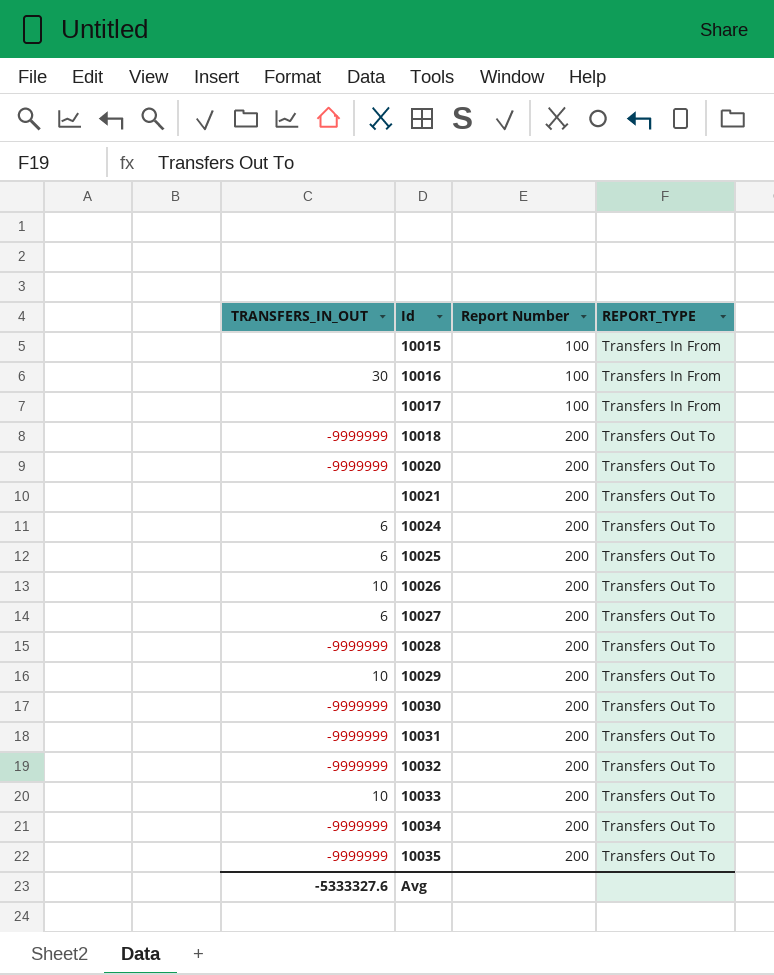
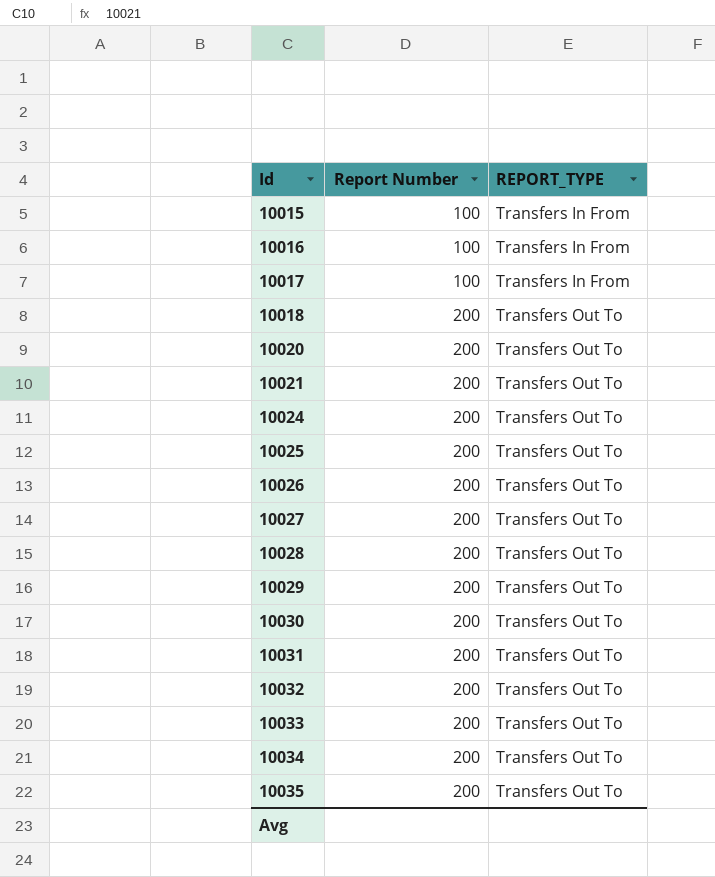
column TRANSFERS_IN_OUT | position: 1 -> none

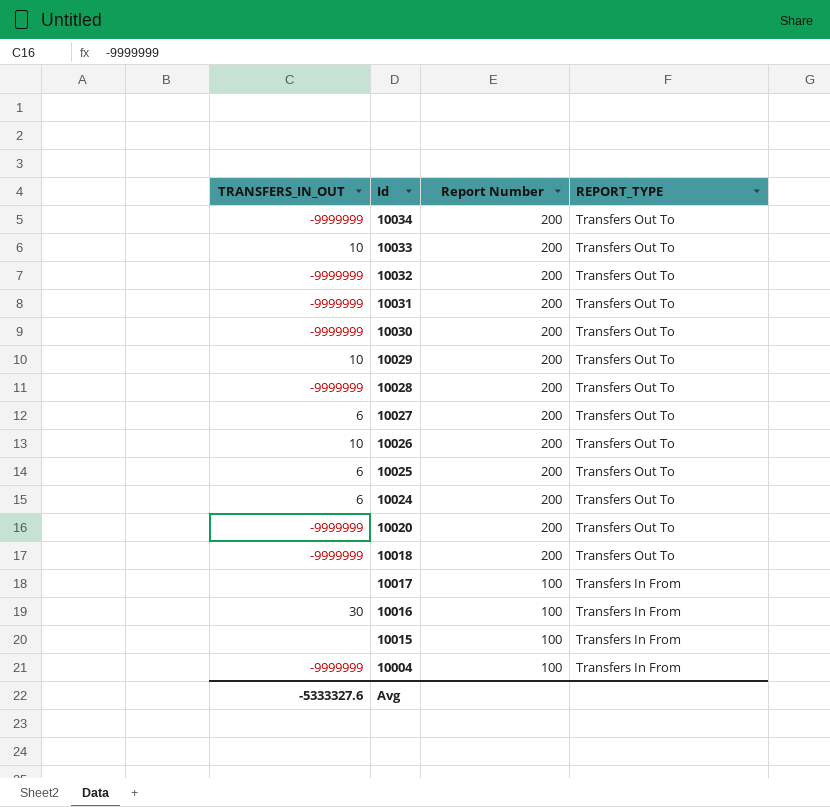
row order: Id ascending -> Id descending
column TRANSFERS_IN_OUT | position: none -> 1
row 10021: 200 | Transfers Out To -> none
row 10035: 200 | Transfers Out To -> none
row 10004: none -> -9999999 | 100 | Transfers In From

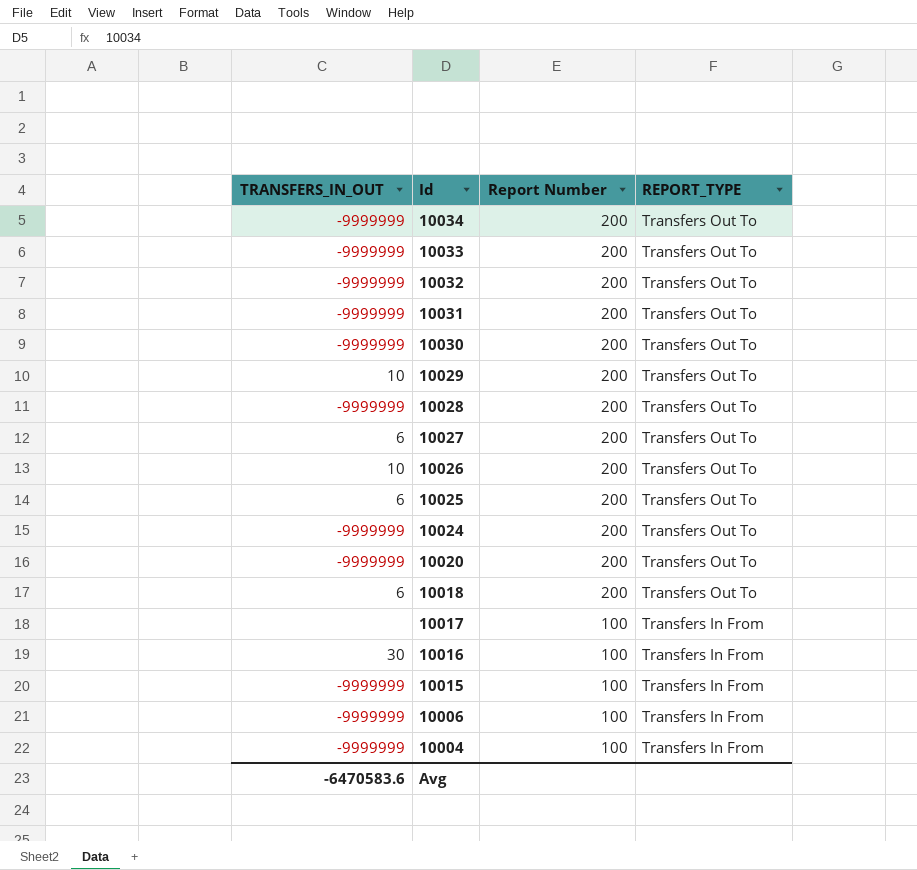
10033 | TRANSFERS_IN_OUT: 10 -> -9999999
10024 | TRANSFERS_IN_OUT: 6 -> -9999999
10018 | TRANSFERS_IN_OUT: -9999999 -> 6
10015 | TRANSFERS_IN_OUT: none -> -9999999
row 10006: none -> -9999999 | 100 | Transfers In From
Avg | TRANSFERS_IN_OUT: -5333327.6 -> -6470583.6

